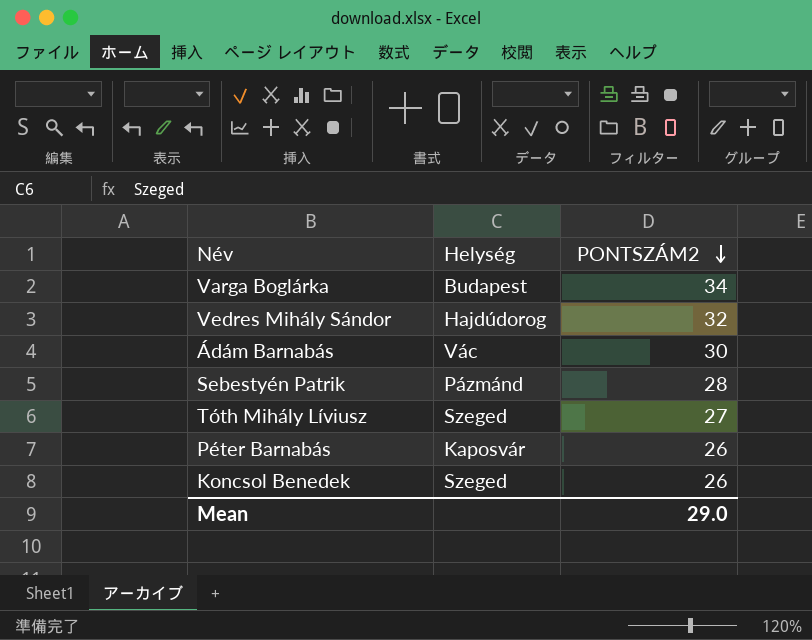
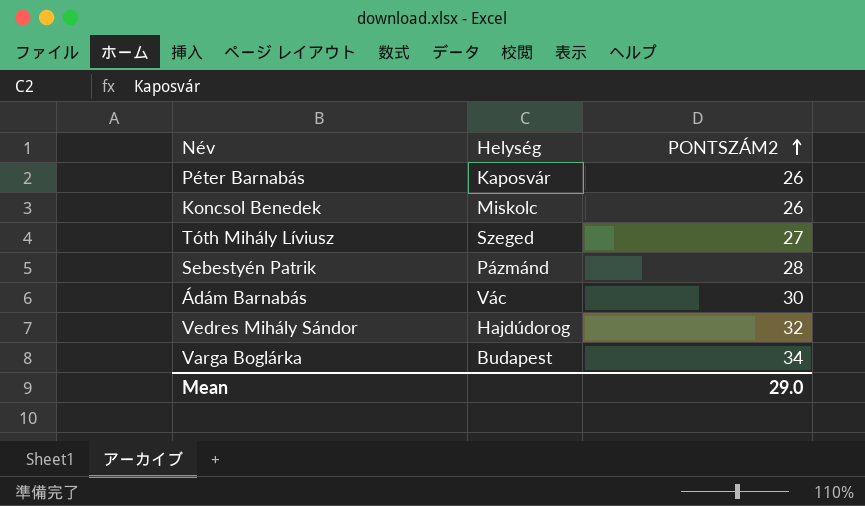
row order: PONTSZÁM2 descending -> PONTSZÁM2 ascending
Koncsol Benedek | Helység: Szeged -> Miskolc

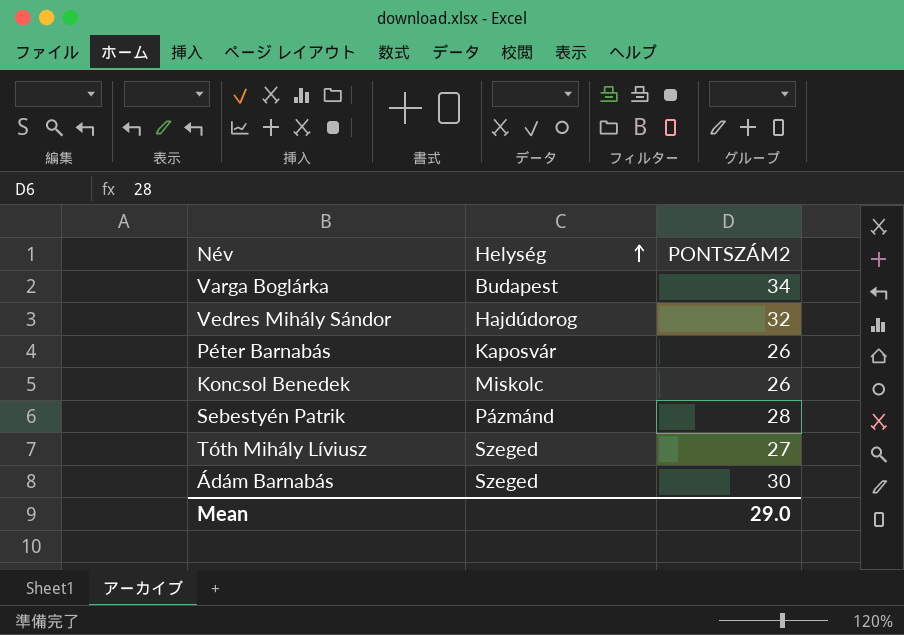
row order: PONTSZÁM2 ascending -> Helység ascending
Ádám Barnabás | Helység: Vác -> Szeged

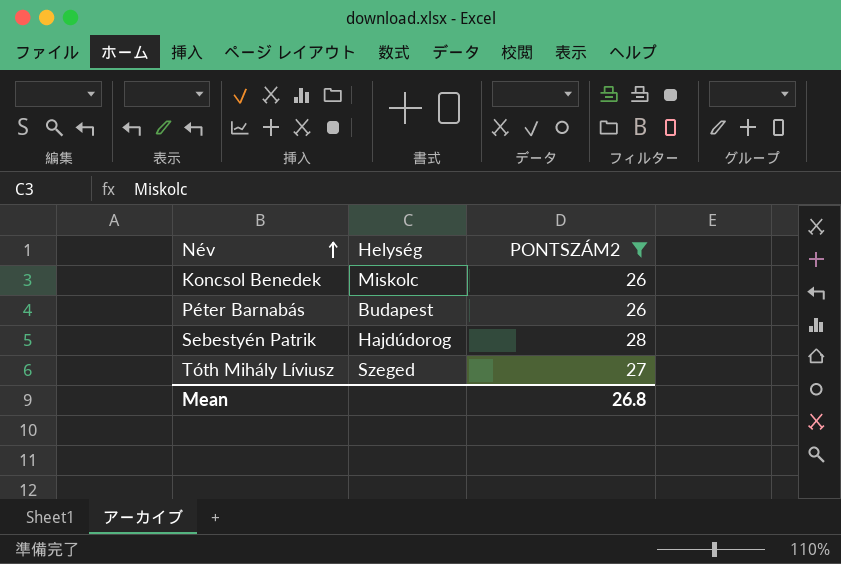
filter: none -> PONTSZÁM2 <= 28
row order: Helység ascending -> Név ascending
Péter Barnabás | Helység: Kaposvár -> Budapest
Sebestyén Patrik | Helység: Pázmánd -> Hajdúdorog
Mean | PONTSZÁM2: 29.0 -> 26.8

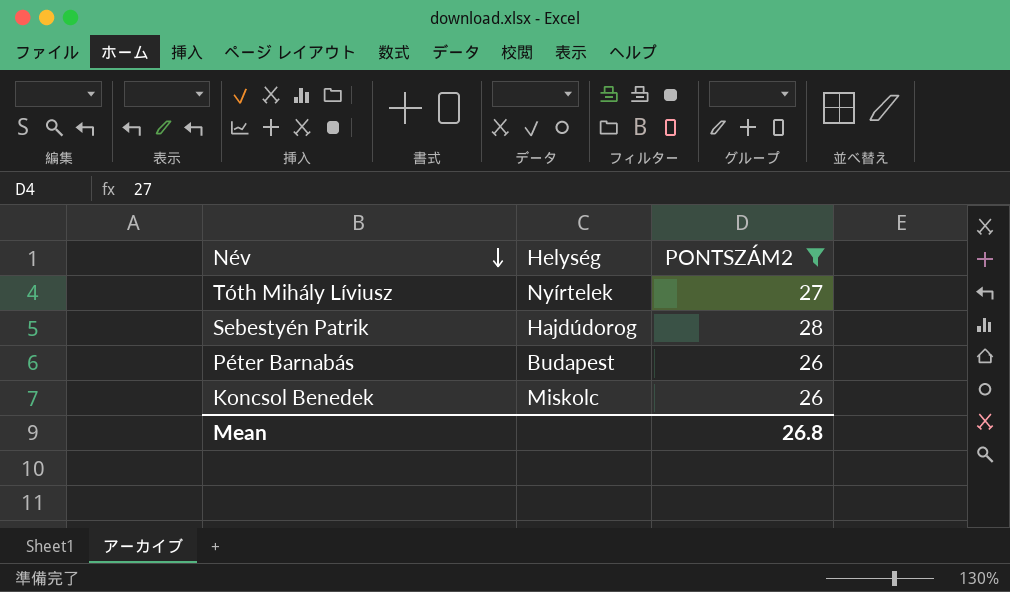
row order: Név ascending -> Név descending
Tóth Mihály Líviusz | Helység: Szeged -> Nyírtelek

